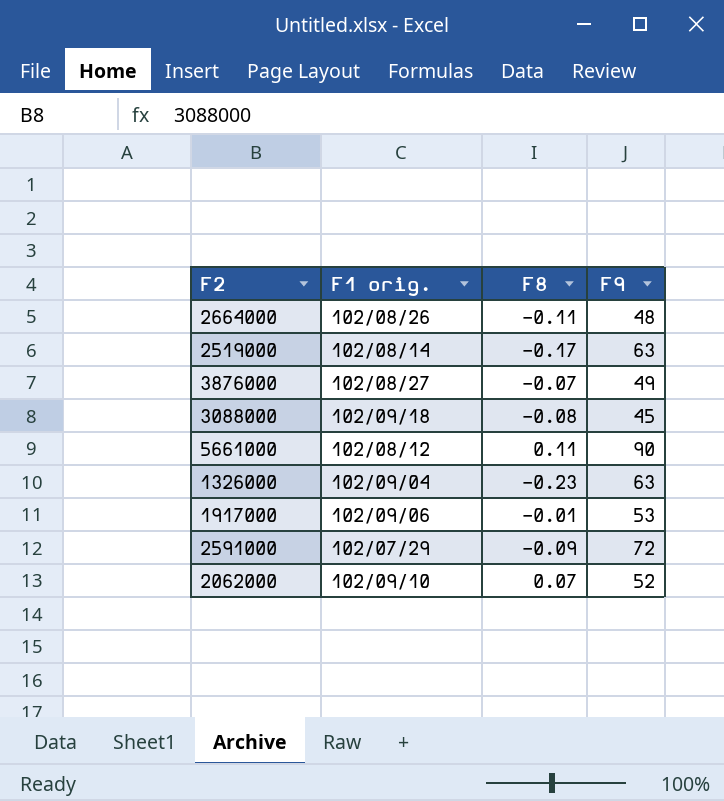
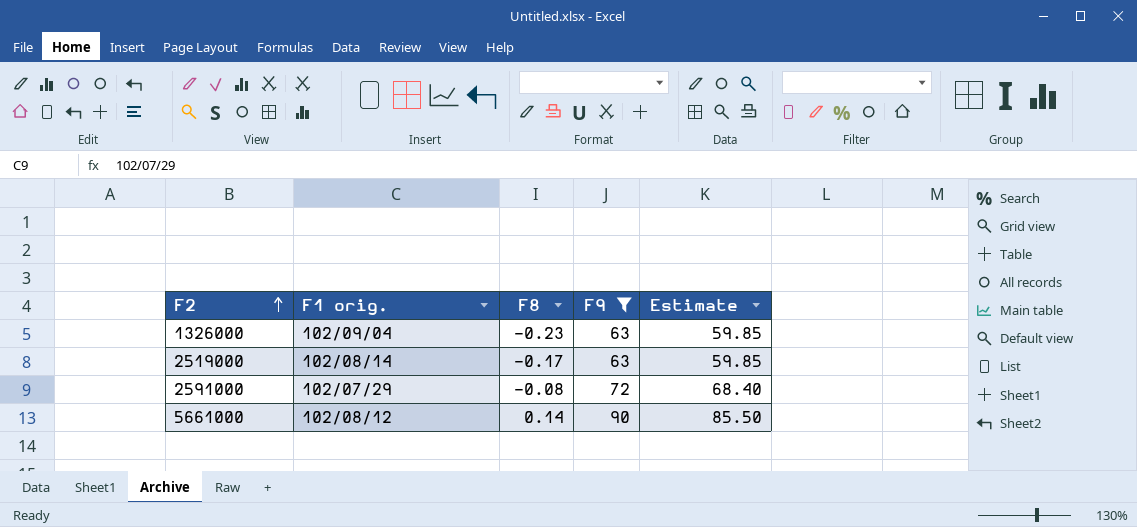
filter: none -> F9 >= 63
row order: none -> F2 ascending
column Estimate | formula: none -> [F9] * 0.95
2591000 | F8: -0.09 -> -0.08
5661000 | F8: 0.11 -> 0.14

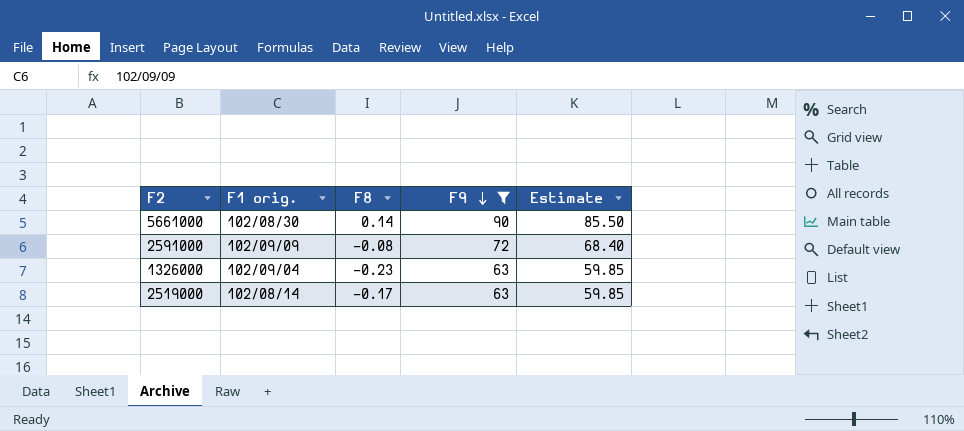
row order: F2 ascending -> F9 descending
5661000 | F1 orig.: 102/08/12 -> 102/08/30
2591000 | F1 orig.: 102/07/29 -> 102/09/09

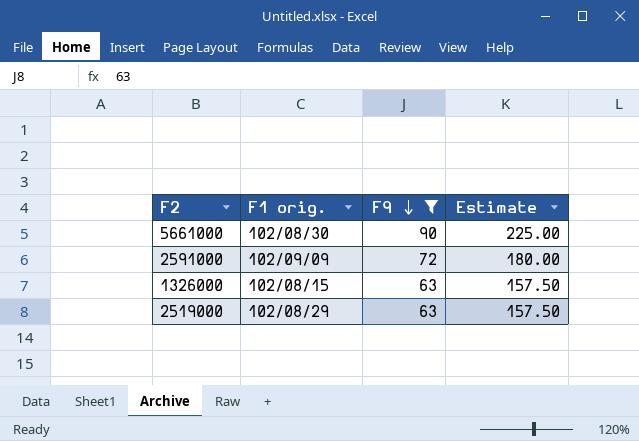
column F8 | position: 3 -> none
column Estimate | formula: [F9] * 0.95 -> [F9] * 2.5
1326000 | F1 orig.: 102/09/04 -> 102/08/15
2519000 | F1 orig.: 102/08/14 -> 102/08/29

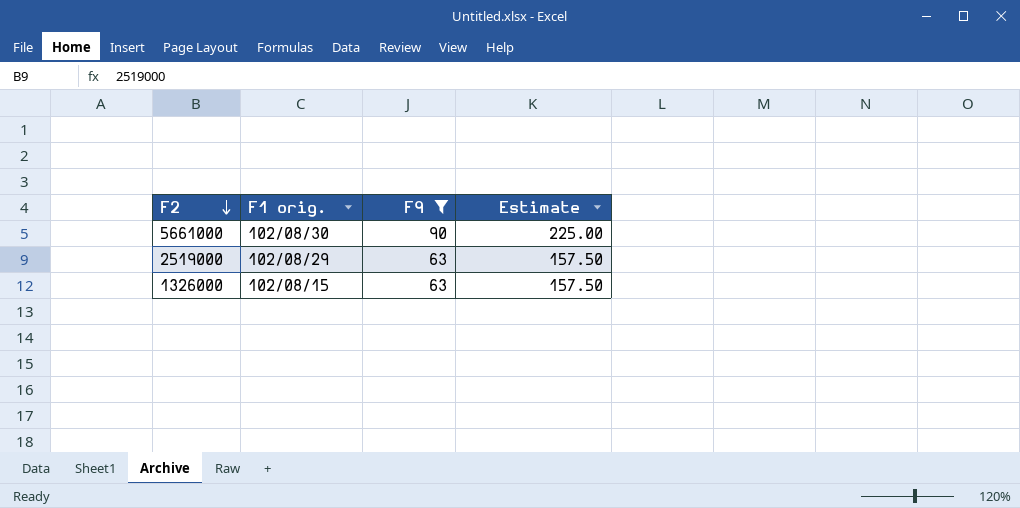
row order: F9 descending -> F2 descending
row 2591000: 102/09/09 | 72 | 180.00 -> none

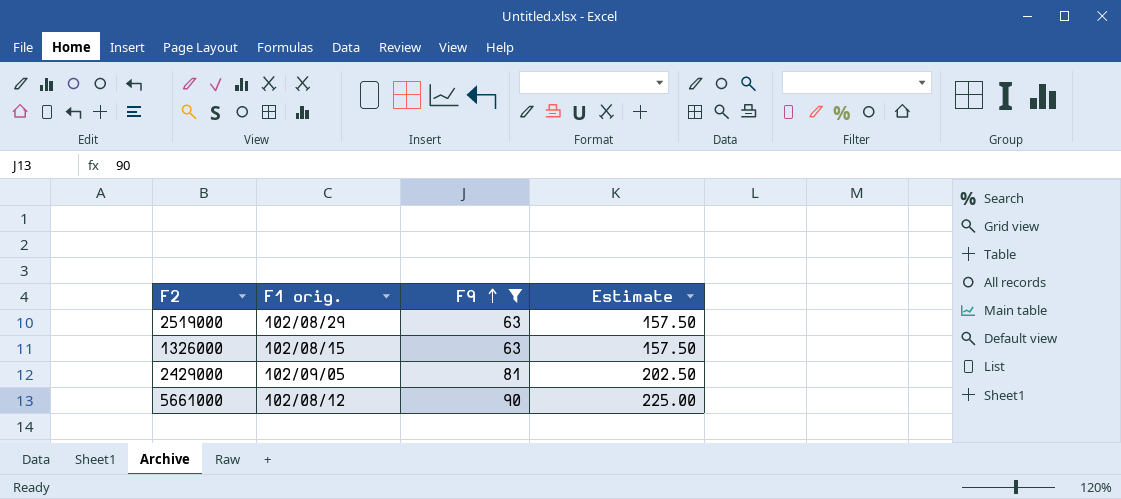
row order: F2 descending -> F9 ascending
row 2429000: none -> 102/09/05 | 81 | 202.50
5661000 | F1 orig.: 102/08/30 -> 102/08/12

